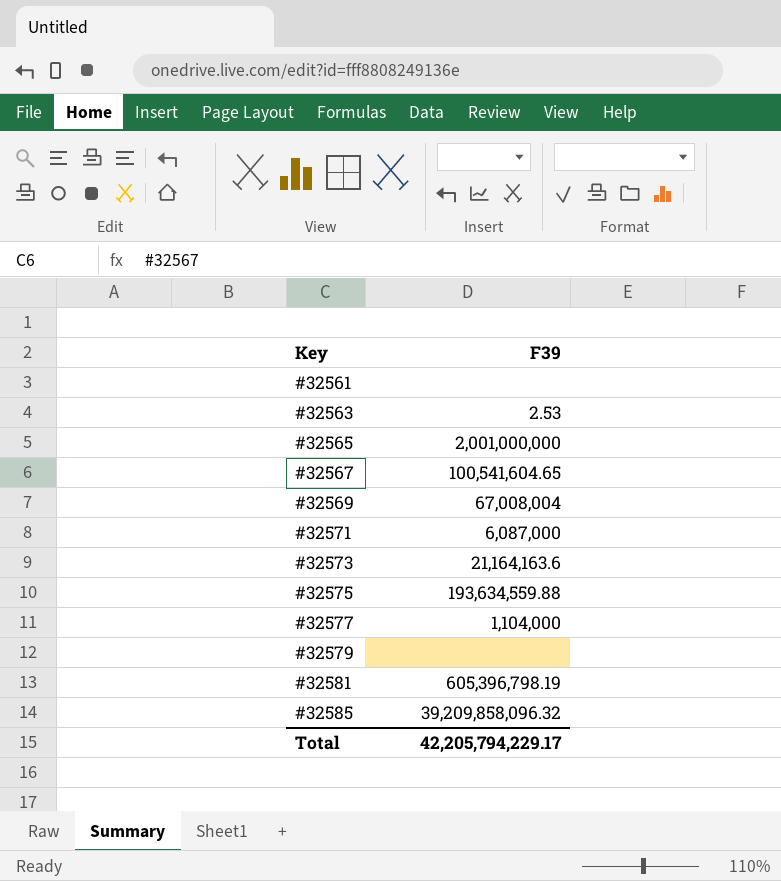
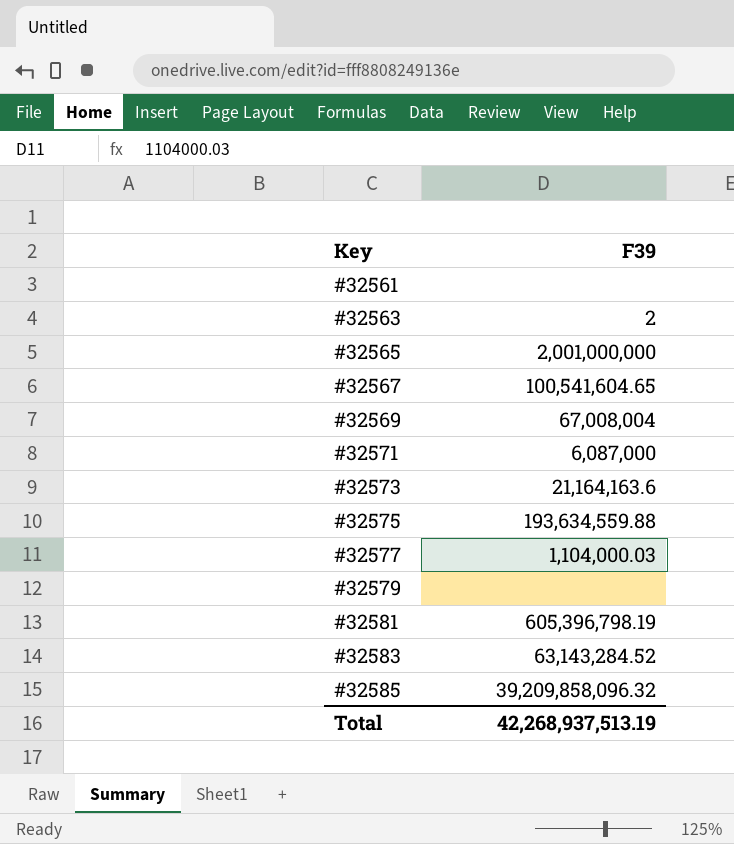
#32563 | F39: 2.53 -> 2
#32577 | F39: 1,104,000 -> 1,104,000.03
row #32583: none -> 63,143,284.52
Total | F39: 42,205,794,229.17 -> 42,268,937,513.19

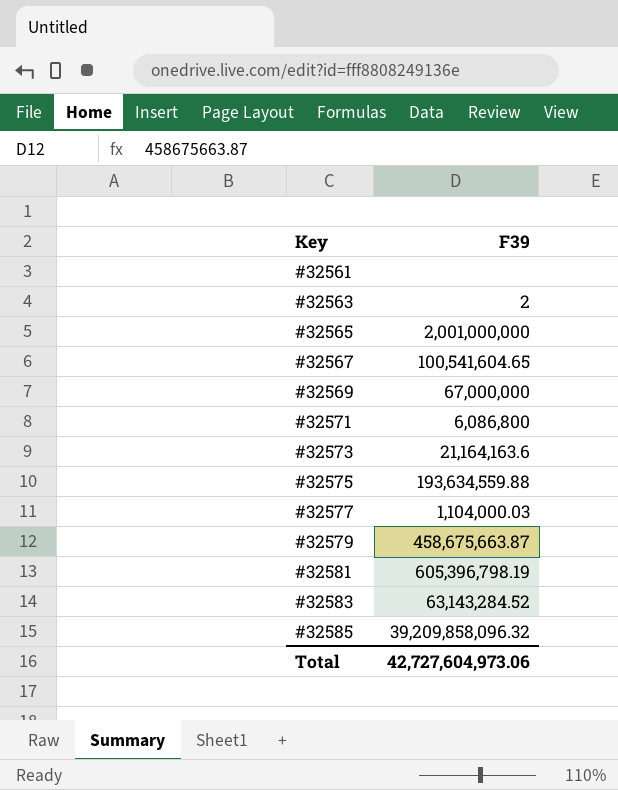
#32569 | F39: 67,008,004 -> 67,000,000
#32571 | F39: 6,087,000 -> 6,086,800
#32579 | F39: none -> 458,675,663.87
Total | F39: 42,268,937,513.19 -> 42,727,604,973.06

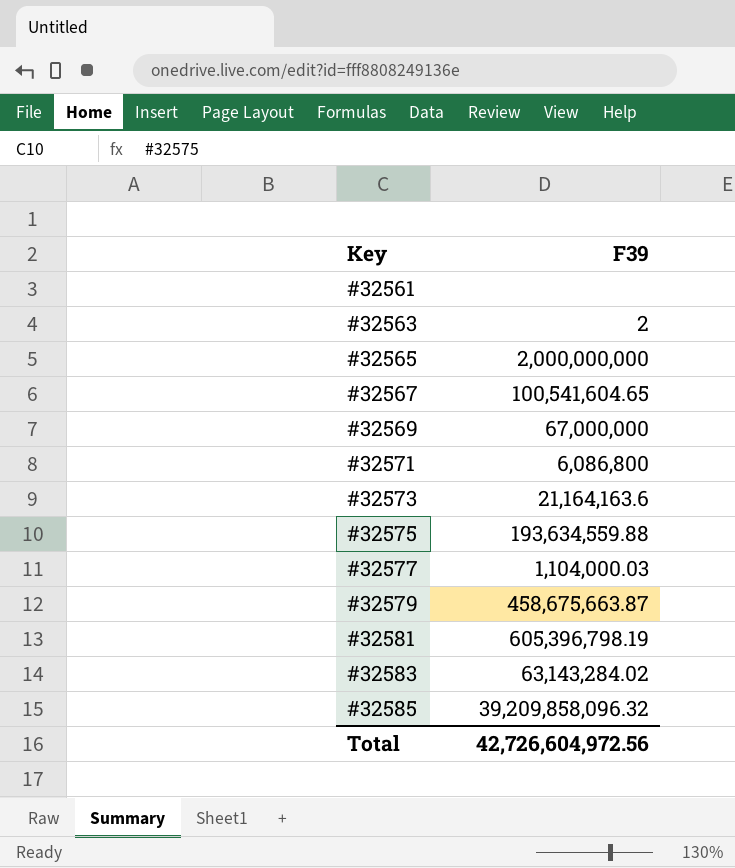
#32565 | F39: 2,001,000,000 -> 2,000,000,000
#32583 | F39: 63,143,284.52 -> 63,143,284.02
Total | F39: 42,727,604,973.06 -> 42,726,604,972.56

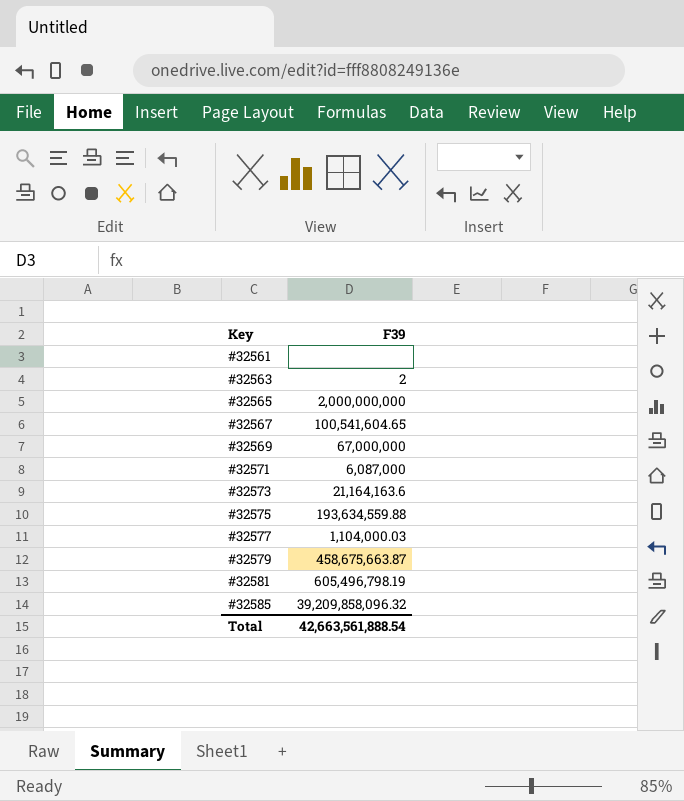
row #32583: 63,143,284.02 -> none
#32571 | F39: 6,086,800 -> 6,087,000
#32581 | F39: 605,396,798.19 -> 605,496,798.19
Total | F39: 42,726,604,972.56 -> 42,663,561,888.54

